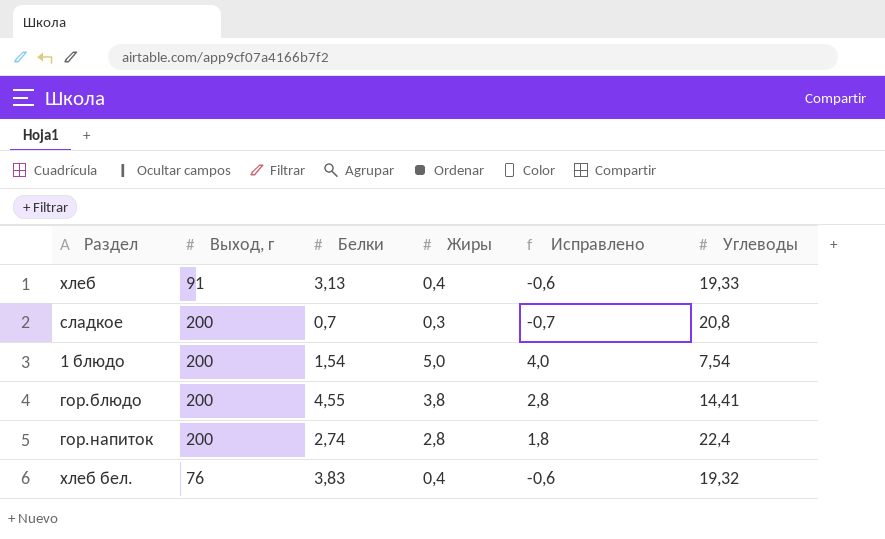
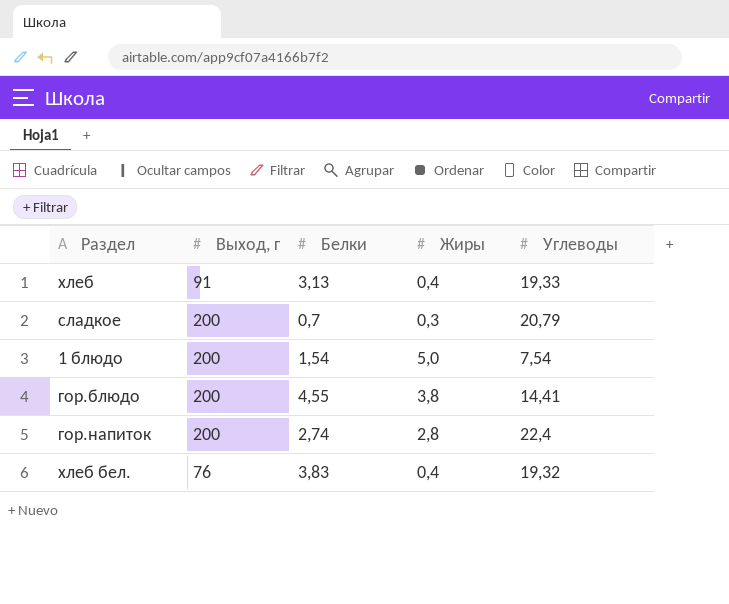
column Исправлено | formula: [Жиры] - 1 -> none
сладкое | Углеводы: 20,8 -> 20,79

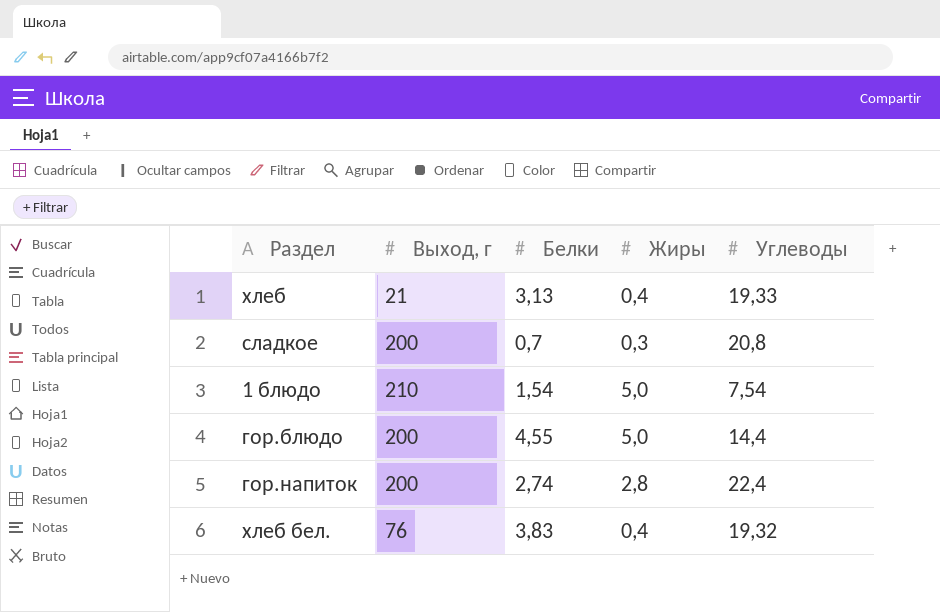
хлеб | Выход, г: 91 -> 21
сладкое | Углеводы: 20,79 -> 20,8
1 блюдо | Выход, г: 200 -> 210
гор.блюдо | Жиры: 3,8 -> 5,0
гор.блюдо | Углеводы: 14,41 -> 14,4

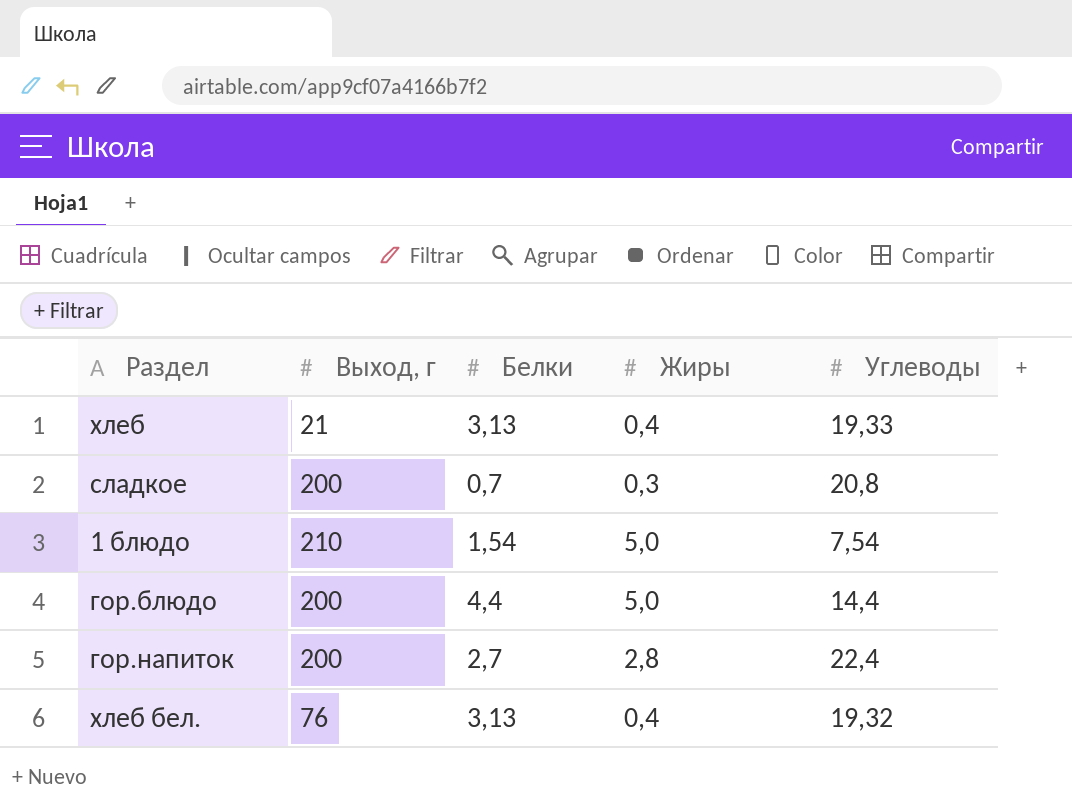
гор.блюдо | Белки: 4,55 -> 4,4
гор.напиток | Белки: 2,74 -> 2,7
хлеб бел. | Белки: 3,83 -> 3,13

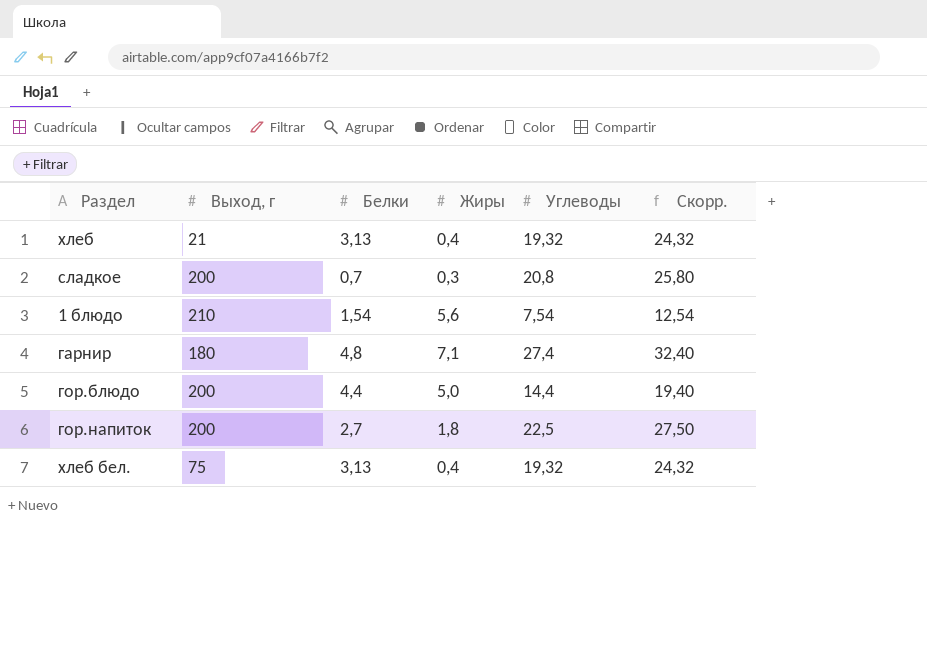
column Скорр. | formula: none -> [Углеводы] + 5
хлеб | Углеводы: 19,33 -> 19,32
1 блюдо | Жиры: 5,0 -> 5,6
row гарнир: none -> 180 | 4,8 | 7,1 | 27,4 | 32,40
гор.напиток | Жиры: 2,8 -> 1,8
гор.напиток | Углеводы: 22,4 -> 22,5
хлеб бел. | Выход, г: 76 -> 75

